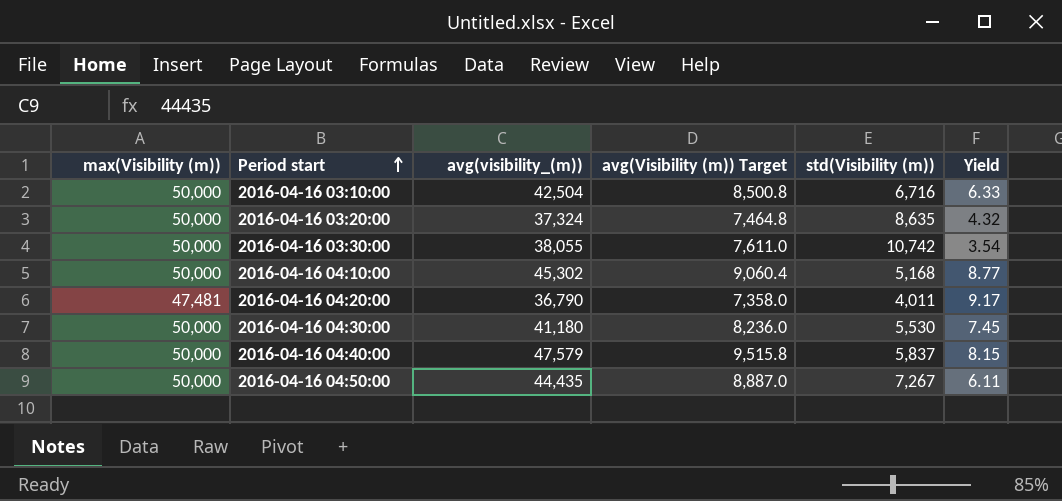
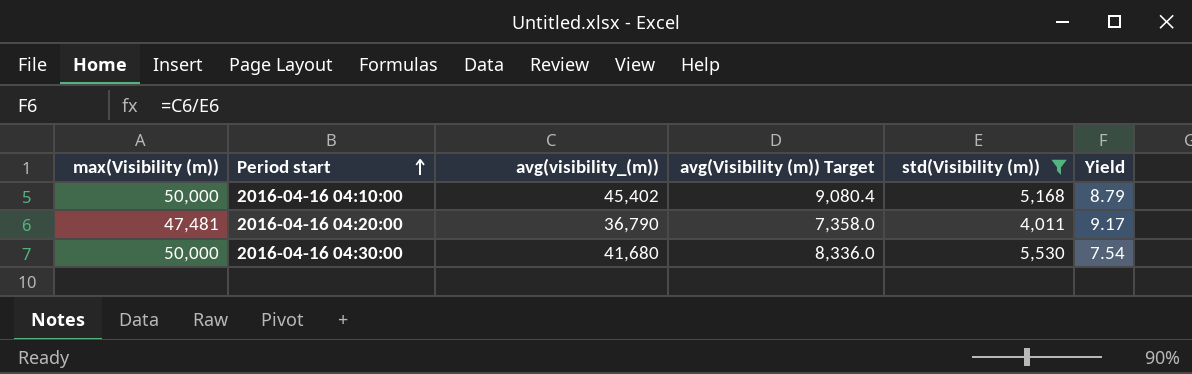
filter: none -> std(Visibility (m)) <= 5,530
2016-04-16 04:10:00 | avg(visibility_(m)): 45,302 -> 45,402
2016-04-16 04:10:00 | avg(Visibility (m)) Target: 9,060.4 -> 9,080.4
2016-04-16 04:10:00 | Yield: 8.77 -> 8.79
2016-04-16 04:30:00 | avg(visibility_(m)): 41,180 -> 41,680
2016-04-16 04:30:00 | avg(Visibility (m)) Target: 8,236.0 -> 8,336.0
2016-04-16 04:30:00 | Yield: 7.45 -> 7.54

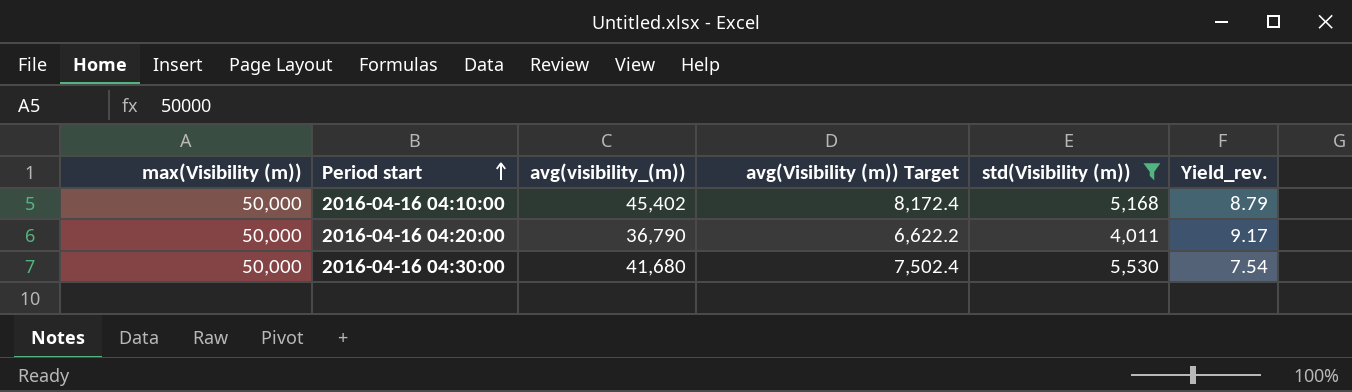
column avg(Visibility (m)) Target | formula: [avg(visibility_(m))] * 0.2 -> [avg(visibility_(m))] * 0.18
column name: Yield -> Yield_rev.
2016-04-16 04:20:00 | max(Visibility (m)): 47,481 -> 50,000

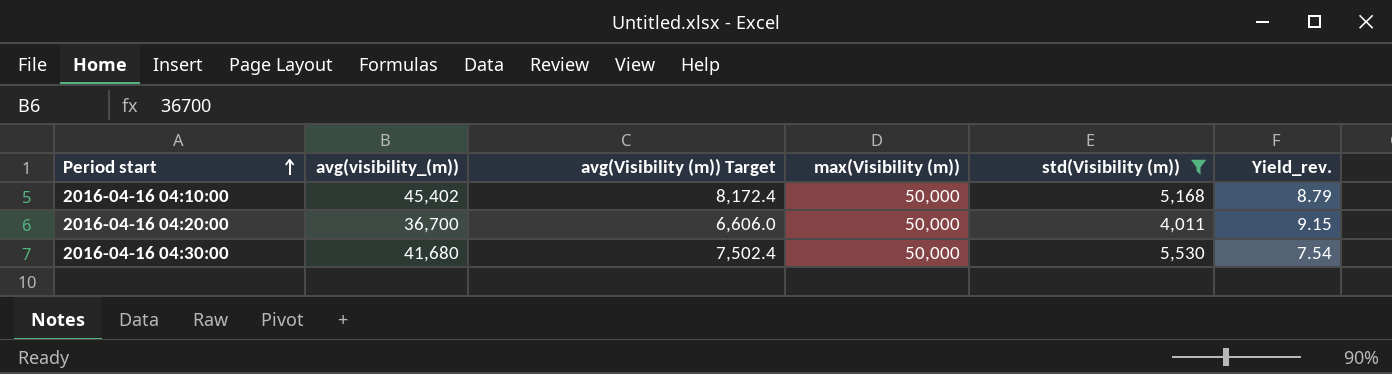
column max(Visibility (m)) | position: 1 -> 4
2016-04-16 04:20:00 | avg(visibility_(m)): 36,790 -> 36,700
2016-04-16 04:20:00 | avg(Visibility (m)) Target: 6,622.2 -> 6,606.0
2016-04-16 04:20:00 | Yield_rev.: 9.17 -> 9.15

